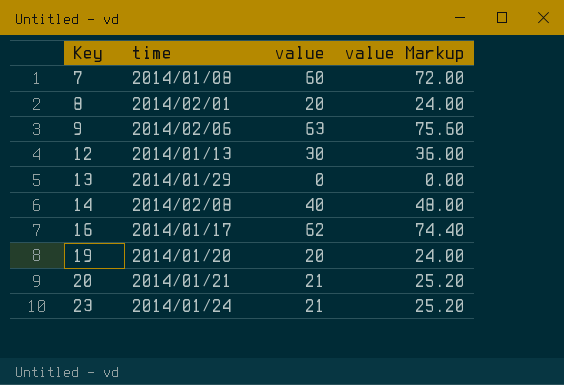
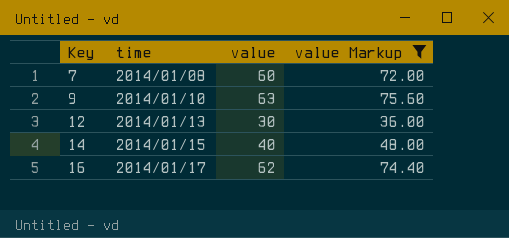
filter: none -> value Markup >= 36.00
9 | time: 2014/02/06 -> 2014/01/10
14 | time: 2014/02/08 -> 2014/01/15

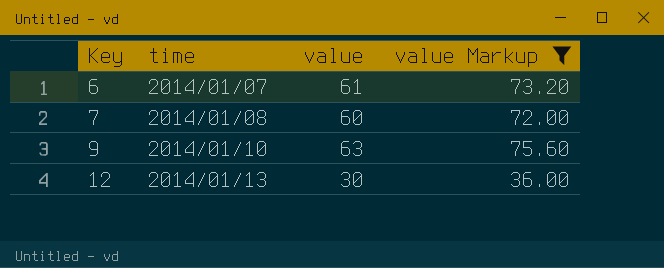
row 14: 2014/01/15 | 40 | 48.00 -> none
row 16: 2014/01/17 | 62 | 74.40 -> none
row 6: none -> 2014/01/07 | 61 | 73.20

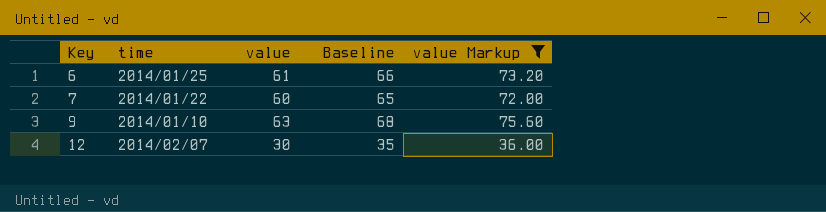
column Baseline | formula: none -> [value] + 5
6 | time: 2014/01/07 -> 2014/01/25
7 | time: 2014/01/08 -> 2014/01/22
12 | time: 2014/01/13 -> 2014/02/07

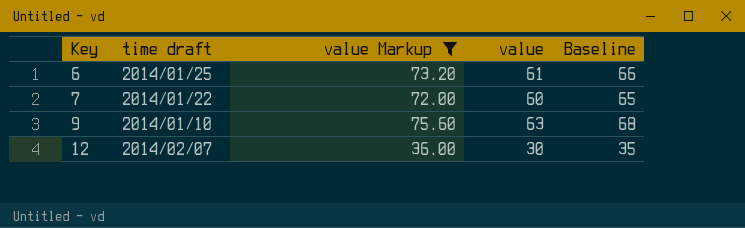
column name: time -> time draft
column value Markup | position: 5 -> 3

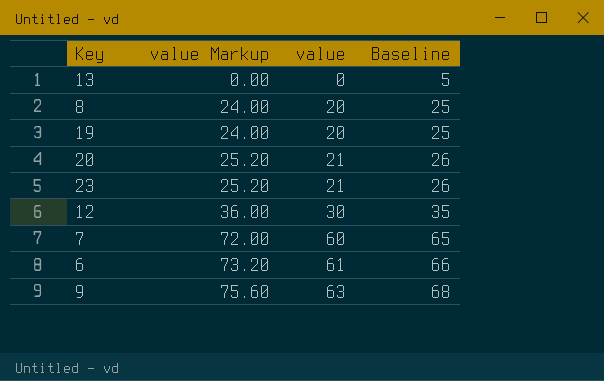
filter: value Markup >= 36.00 -> none
row order: Key ascending -> value Markup ascending
column time draft | position: 2 -> none

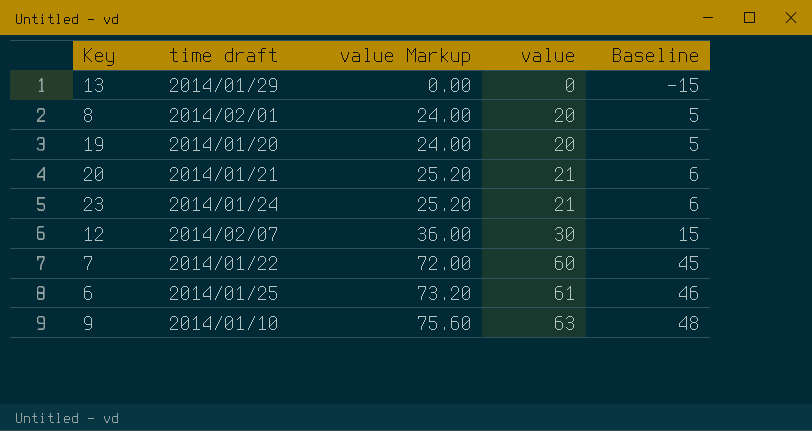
column time draft | position: none -> 2
column Baseline | formula: [value] + 5 -> [value] - 15

